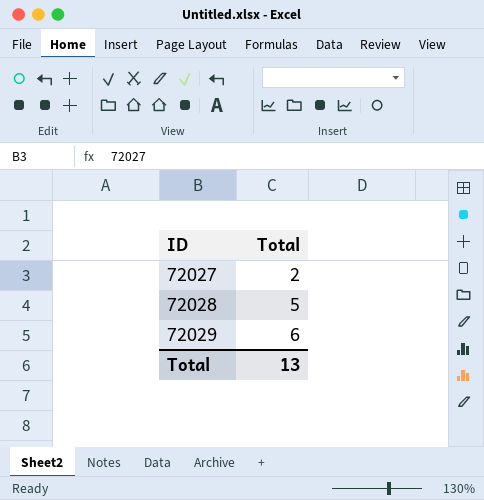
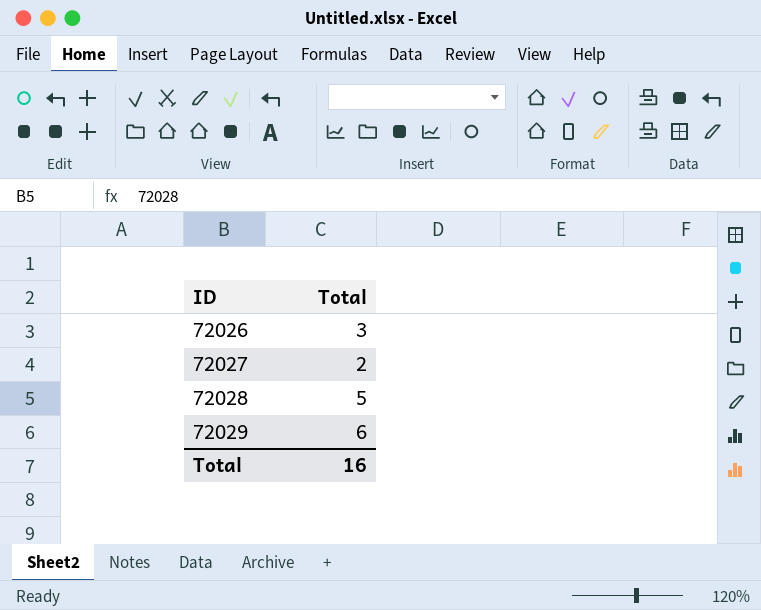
row 72026: none -> 3
Total | Total: 13 -> 16

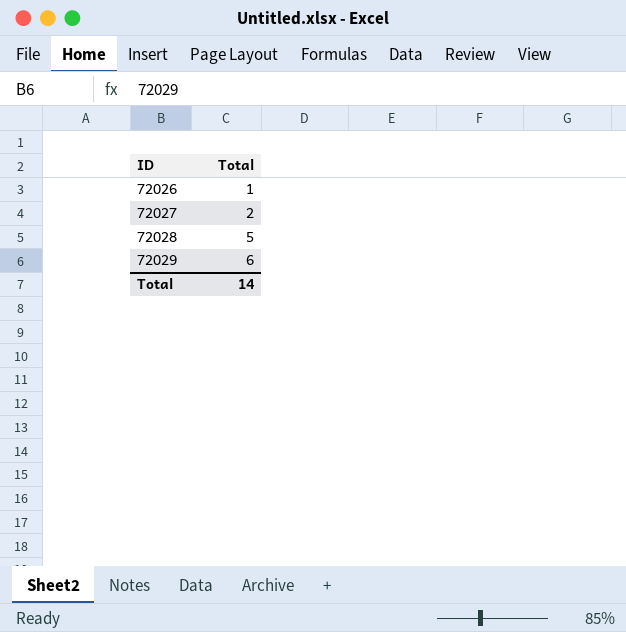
72026 | Total: 3 -> 1
Total | Total: 16 -> 14

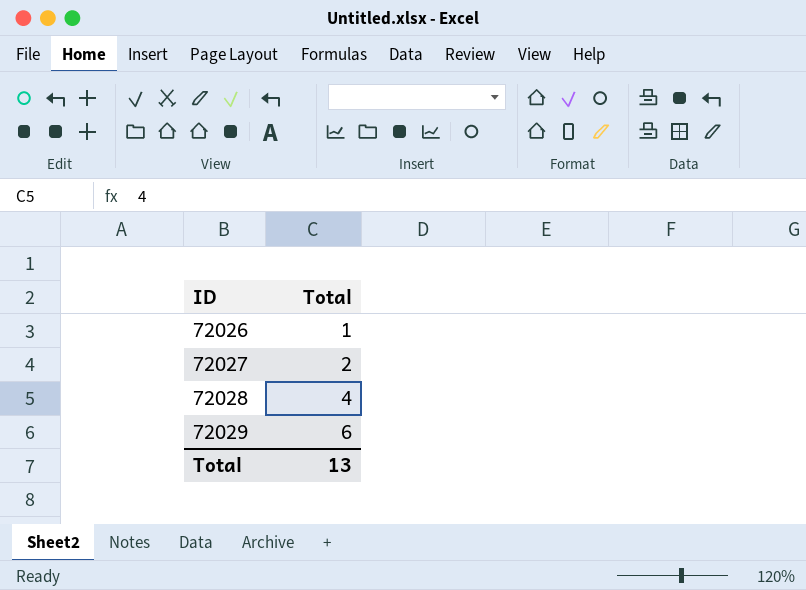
72028 | Total: 5 -> 4
Total | Total: 14 -> 13

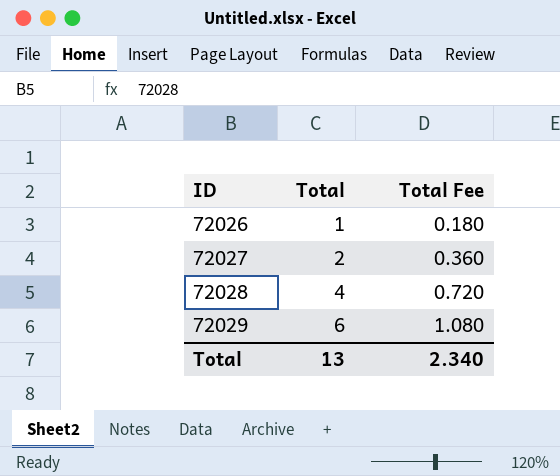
column Total Fee | formula: none -> [Total] * 0.18

